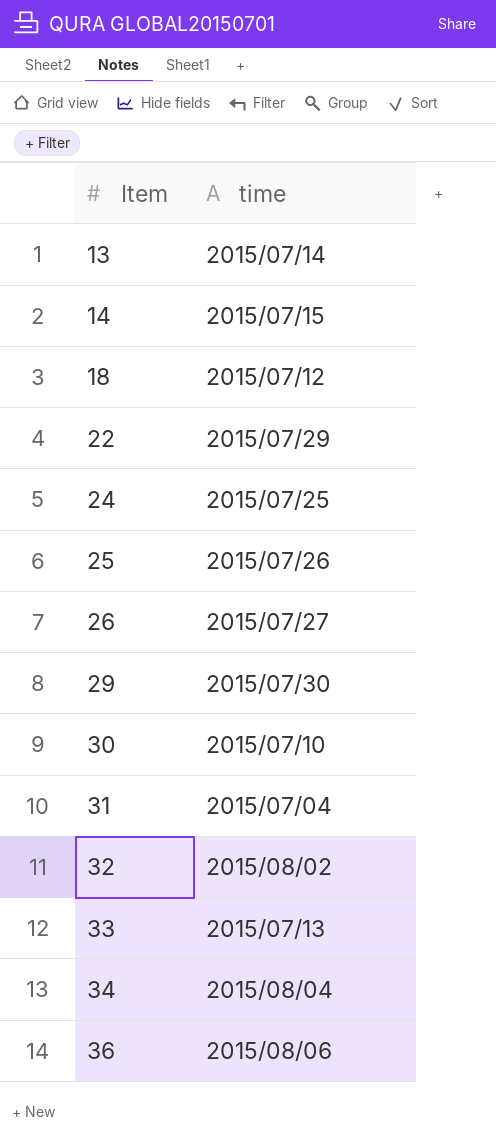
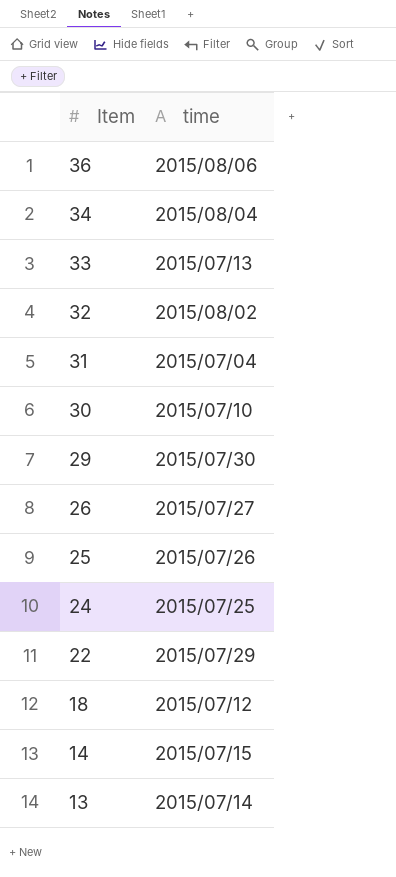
row order: Item ascending -> Item descending

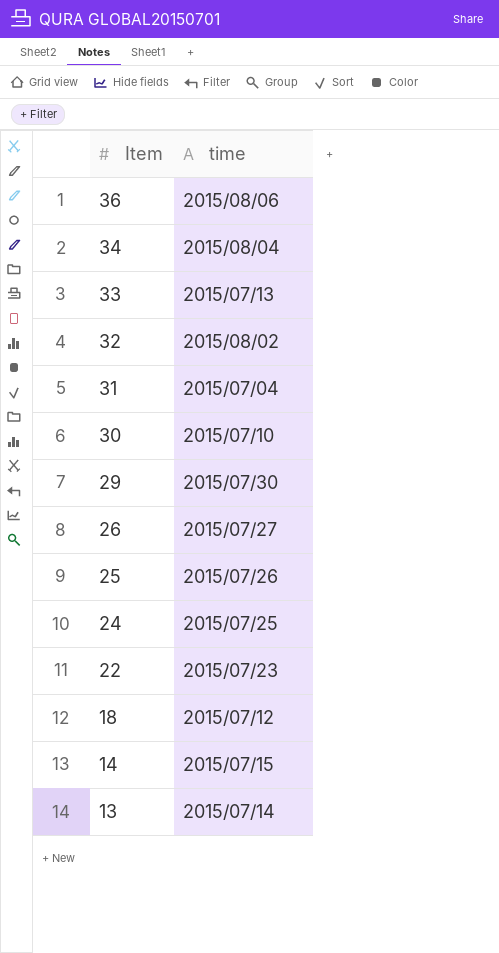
22 | time: 2015/07/29 -> 2015/07/23

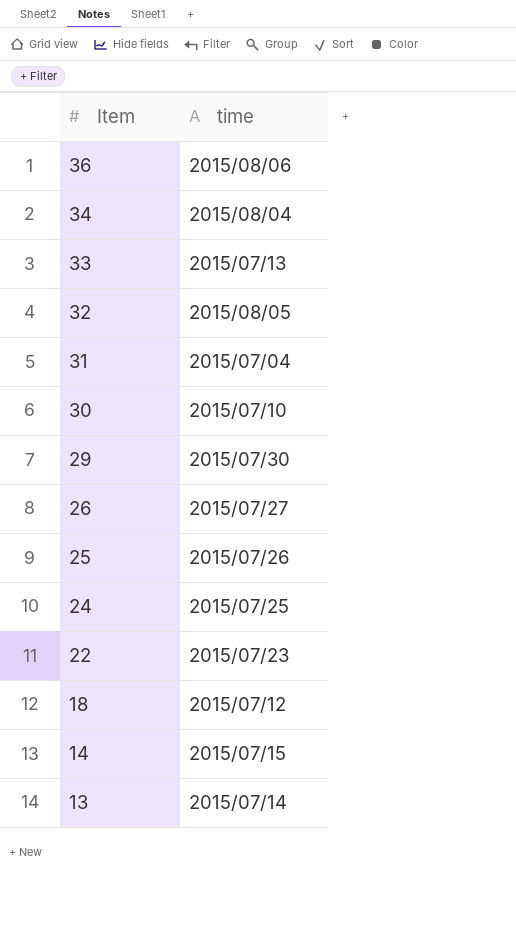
32 | time: 2015/08/02 -> 2015/08/05

